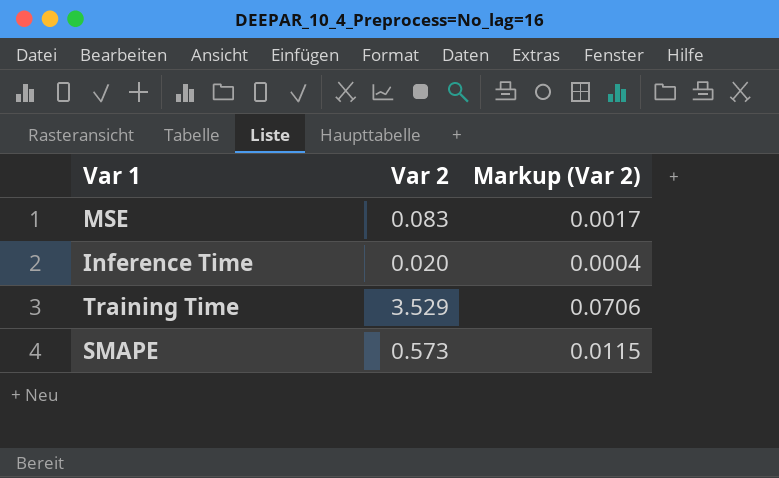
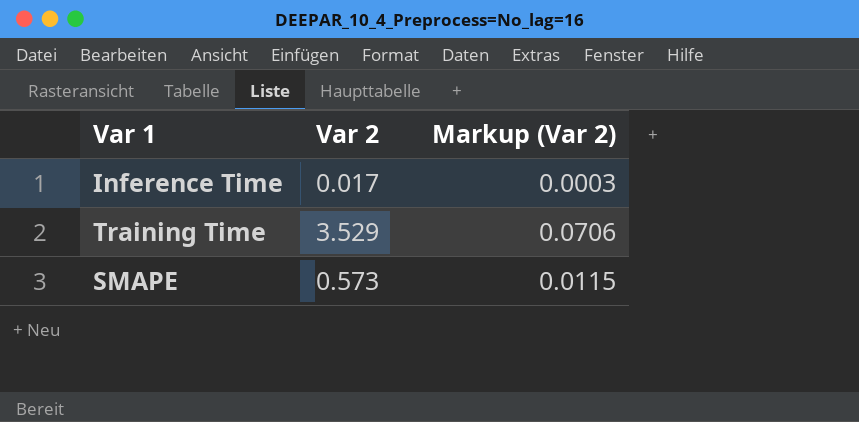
row MSE: 0.083 | 0.0017 -> none
Inference Time | Var 2: 0.020 -> 0.017
Inference Time | Markup (Var 2): 0.0004 -> 0.0003

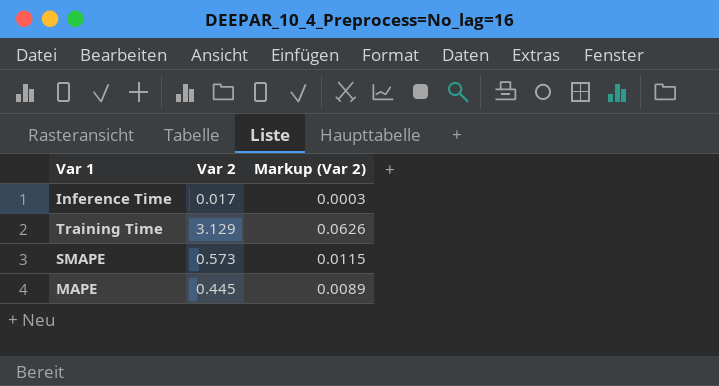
Training Time | Var 2: 3.529 -> 3.129
Training Time | Markup (Var 2): 0.0706 -> 0.0626
row MAPE: none -> 0.445 | 0.0089

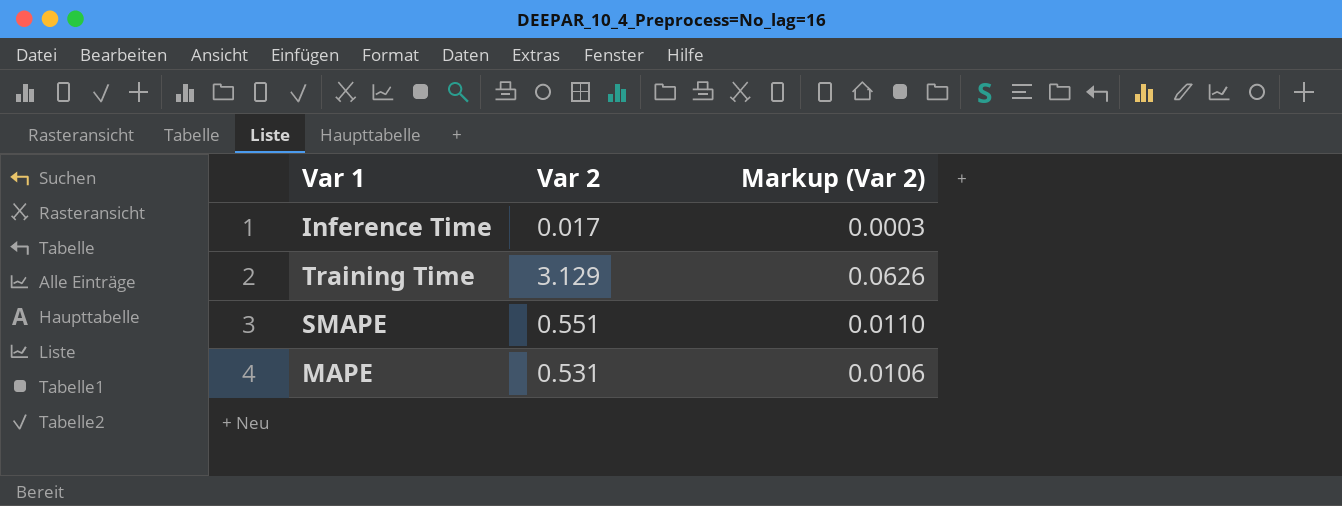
SMAPE | Var 2: 0.573 -> 0.551
SMAPE | Markup (Var 2): 0.0115 -> 0.0110
MAPE | Var 2: 0.445 -> 0.531
MAPE | Markup (Var 2): 0.0089 -> 0.0106

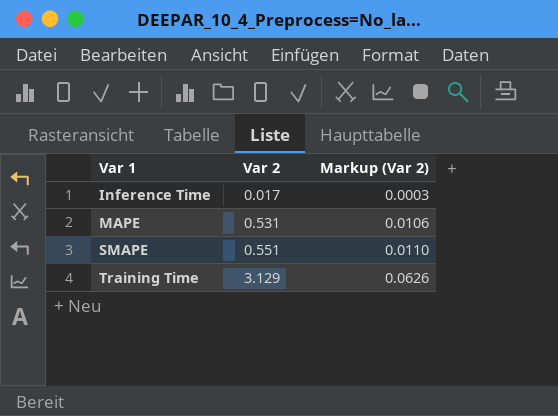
row order: none -> Var 1 ascending

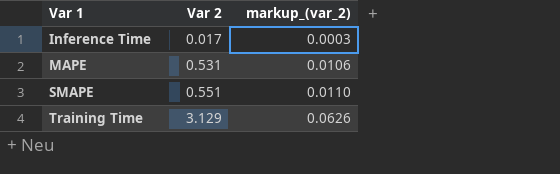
column name: Markup (Var 2) -> markup_(var_2)

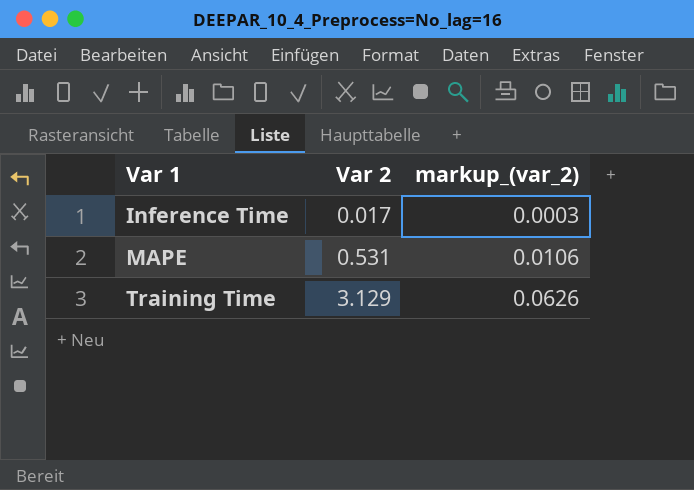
row SMAPE: 0.551 | 0.0110 -> none

